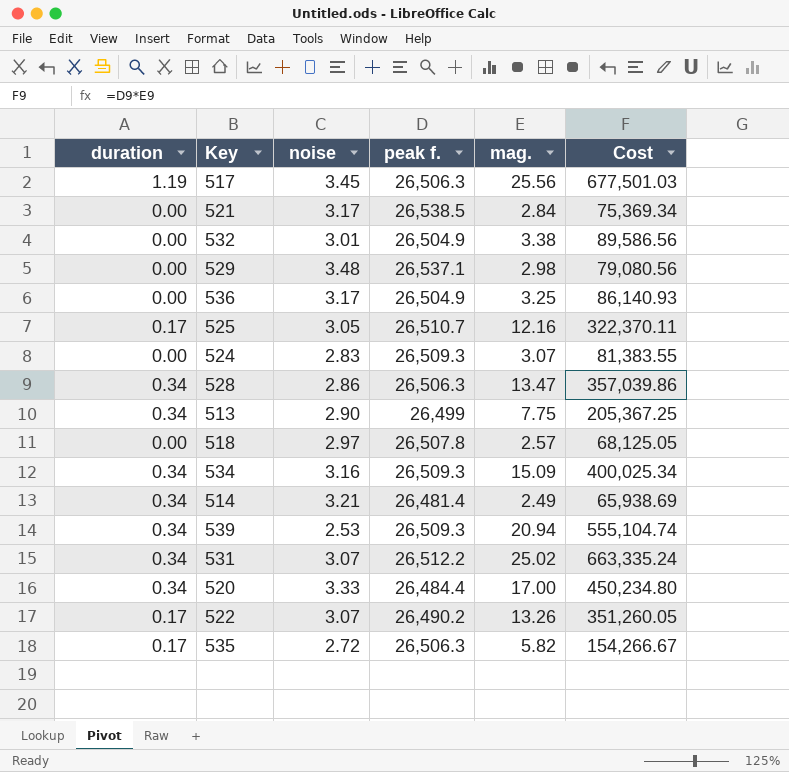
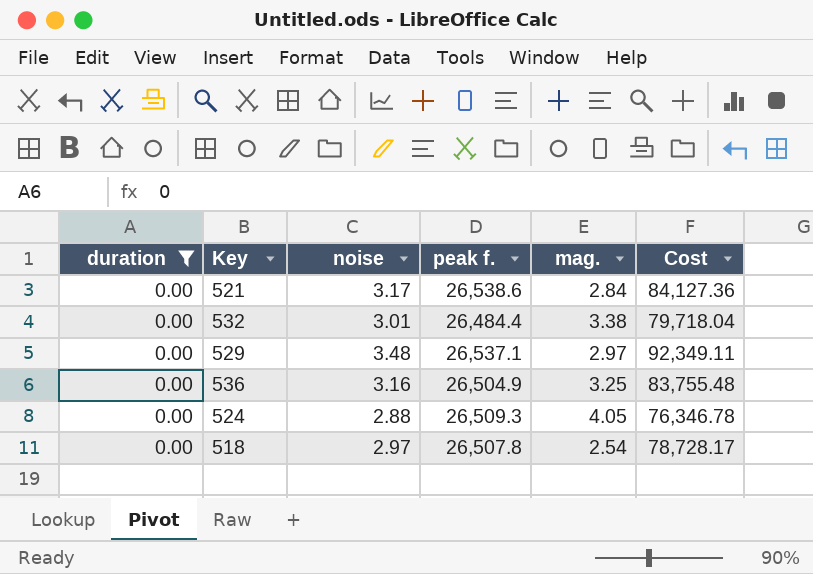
filter: none -> duration = 0.00
column Cost | formula: [peak f.] * [mag.] -> [noise] * [peak f.]
521 | peak f.: 26,538.5 -> 26,538.6
532 | peak f.: 26,504.9 -> 26,484.4
529 | mag.: 2.98 -> 2.97
536 | noise: 3.17 -> 3.16
524 | noise: 2.83 -> 2.88
524 | mag.: 3.07 -> 4.05
518 | mag.: 2.57 -> 2.54

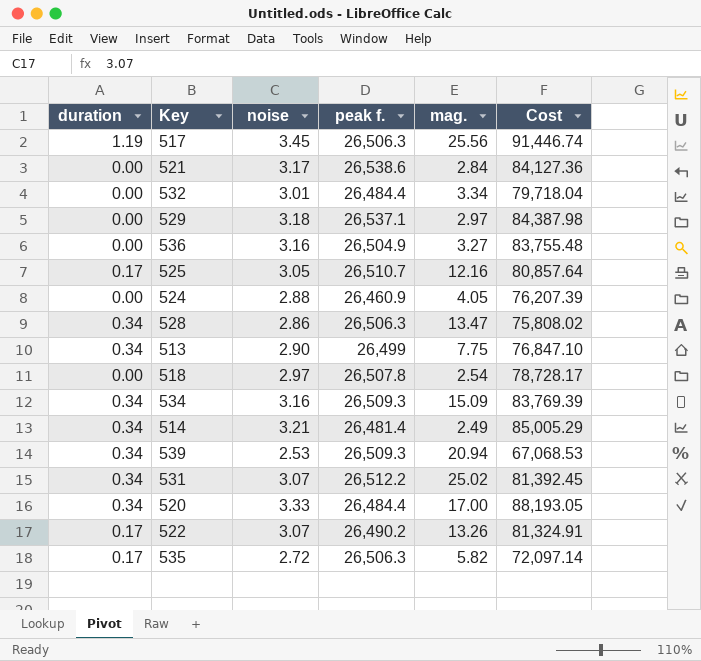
filter: duration = 0.00 -> none
532 | mag.: 3.38 -> 3.34
529 | noise: 3.48 -> 3.18
529 | Cost: 92,349.11 -> 84,387.98
536 | mag.: 3.25 -> 3.27
524 | peak f.: 26,509.3 -> 26,460.9
524 | Cost: 76,346.78 -> 76,207.39

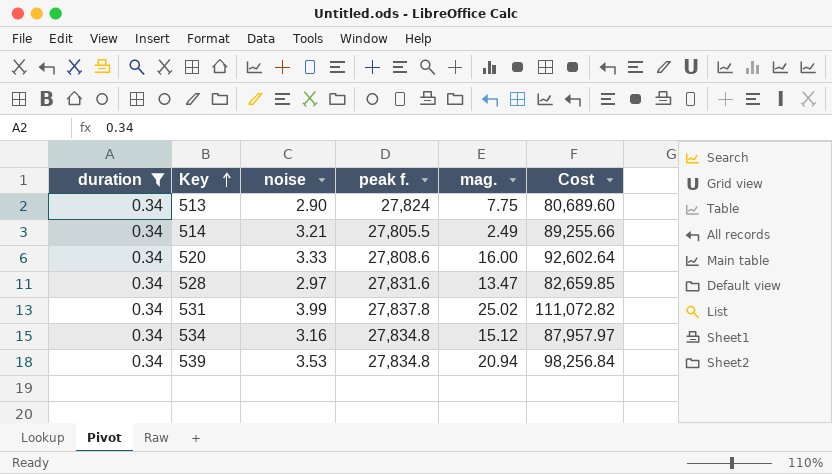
filter: none -> duration = 0.34
row order: none -> Key ascending
513 | peak f.: 26,499 -> 27,824
513 | Cost: 76,847.10 -> 80,689.60
514 | peak f.: 26,481.4 -> 27,805.5
514 | Cost: 85,005.29 -> 89,255.66
520 | peak f.: 26,484.4 -> 27,808.6
520 | mag.: 17.00 -> 16.00
520 | Cost: 88,193.05 -> 92,602.64
528 | noise: 2.86 -> 2.97
528 | peak f.: 26,506.3 -> 27,831.6
528 | Cost: 75,808.02 -> 82,659.85
531 | noise: 3.07 -> 3.99
531 | peak f.: 26,512.2 -> 27,837.8
531 | Cost: 81,392.45 -> 111,072.82
534 | peak f.: 26,509.3 -> 27,834.8
534 | mag.: 15.09 -> 15.12
534 | Cost: 83,769.39 -> 87,957.97
539 | noise: 2.53 -> 3.53
539 | peak f.: 26,509.3 -> 27,834.8
539 | Cost: 67,068.53 -> 98,256.84

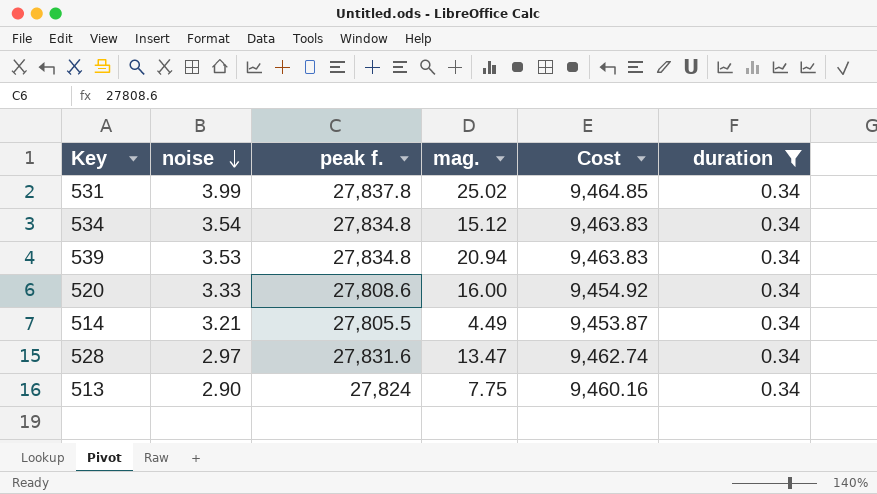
row order: Key ascending -> noise descending
column Cost | formula: [noise] * [peak f.] -> [peak f.] * [duration]
column duration | position: 1 -> 6
534 | noise: 3.16 -> 3.54
514 | mag.: 2.49 -> 4.49

